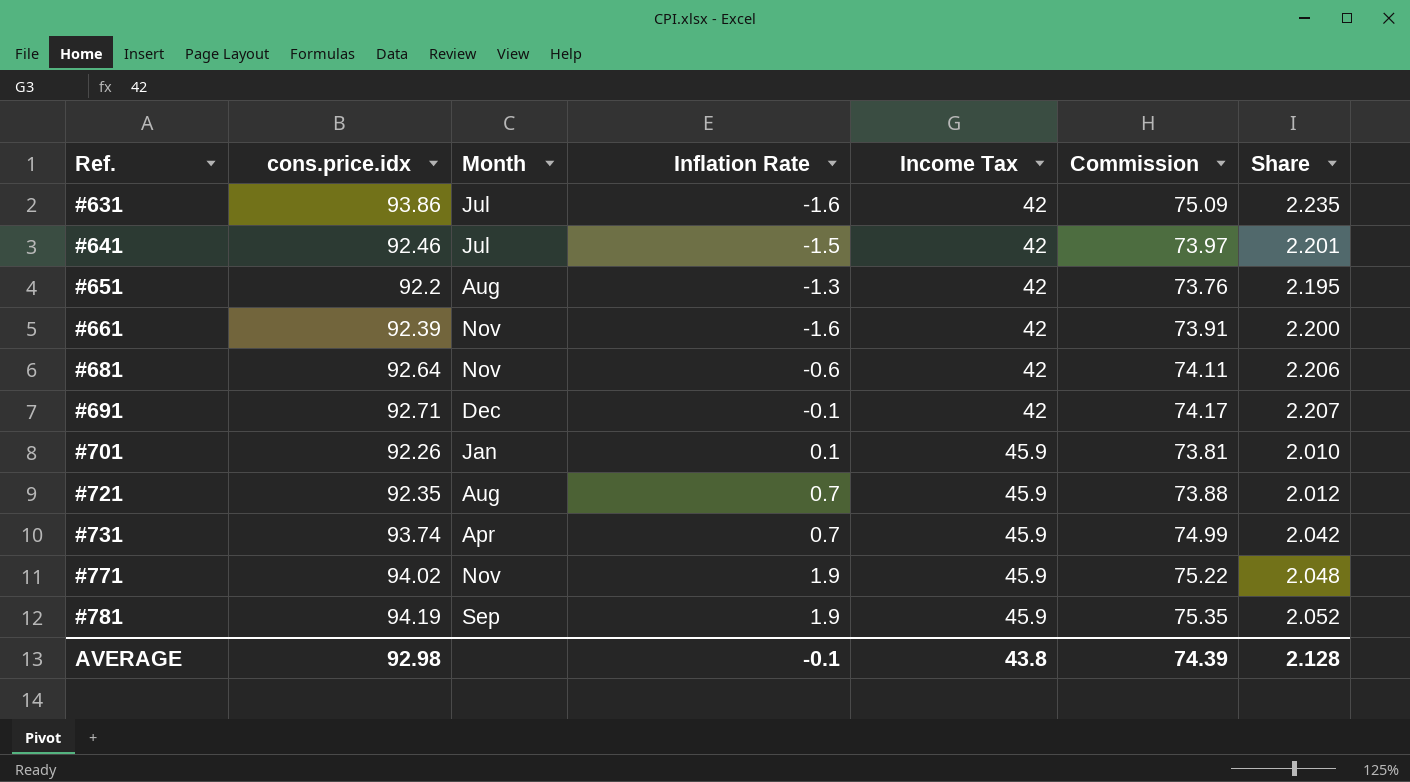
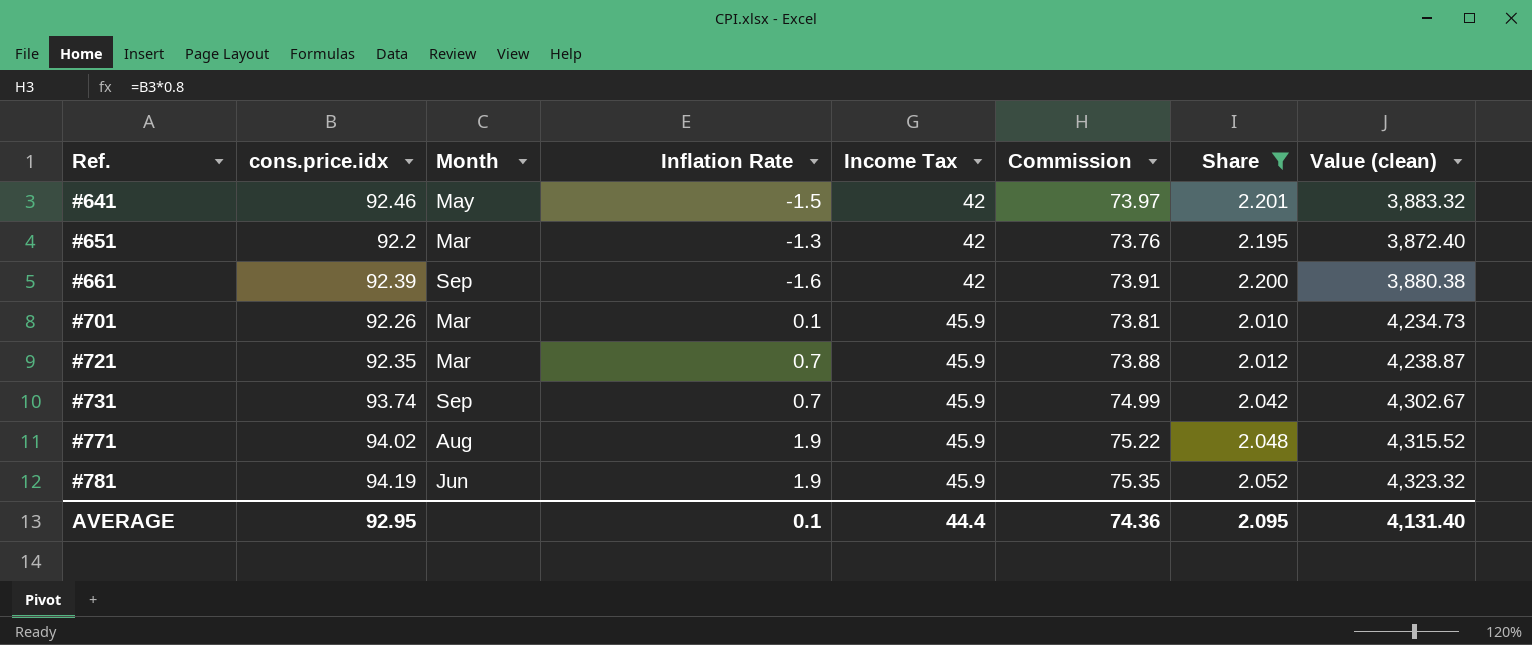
filter: none -> Share <= 2.201
column Value (clean) | formula: none -> [cons.price.idx] * [Income Tax]
#641 | Month: Jul -> May
#651 | Month: Aug -> Mar
#661 | Month: Nov -> Sep
#701 | Month: Jan -> Mar
#721 | Month: Aug -> Mar
#731 | Month: Apr -> Sep
#771 | Month: Nov -> Aug
#781 | Month: Sep -> Jun
AVERAGE | cons.price.idx: 92.98 -> 92.95
AVERAGE | Inflation Rate: -0.1 -> 0.1
AVERAGE | Income Tax: 43.8 -> 44.4
AVERAGE | Commission: 74.39 -> 74.36
AVERAGE | Share: 2.128 -> 2.095

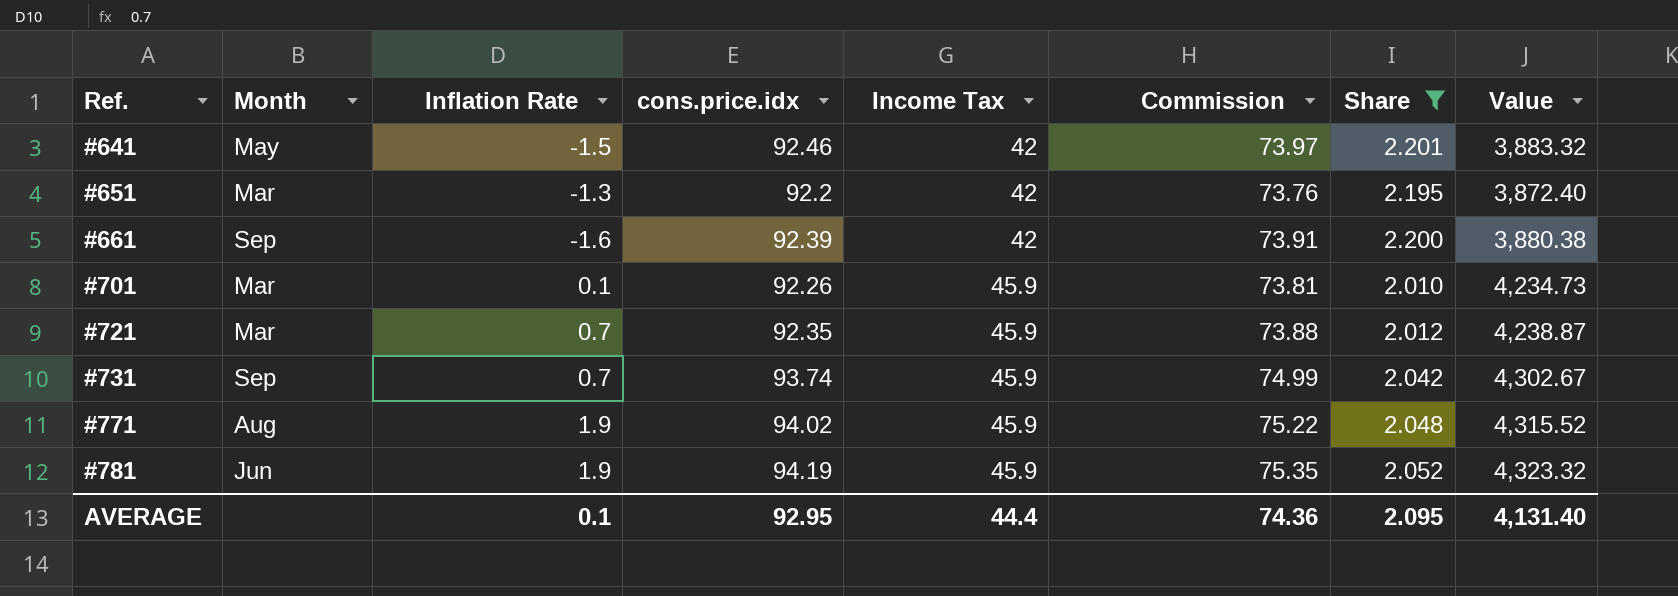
column cons.price.idx | position: 2 -> 4
column name: Value (clean) -> Value

